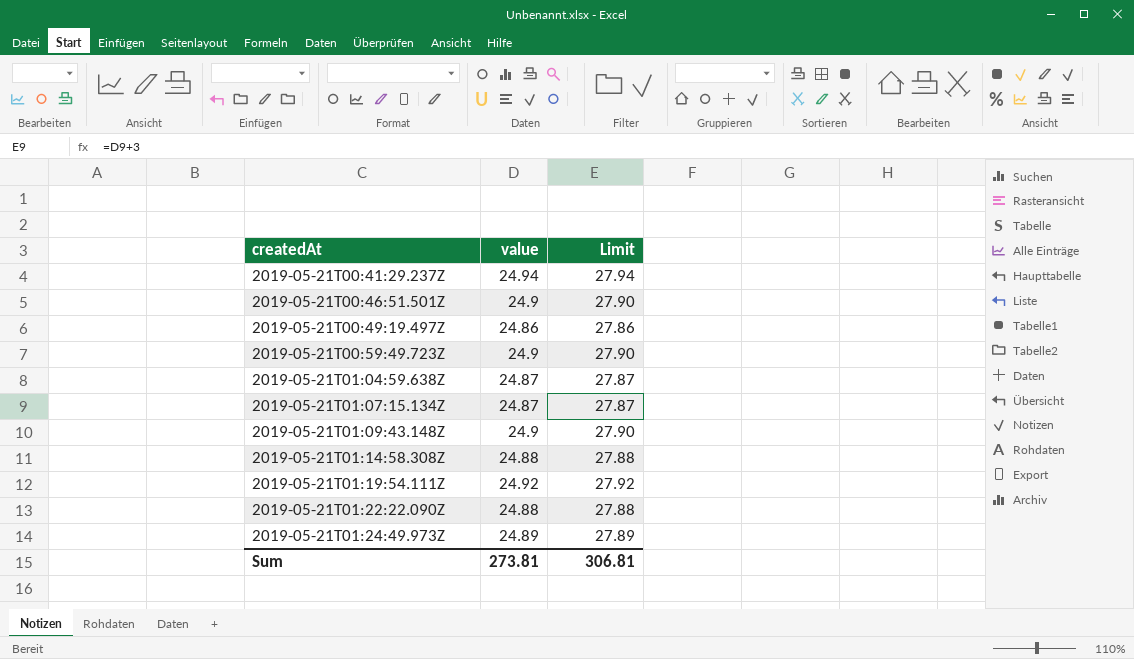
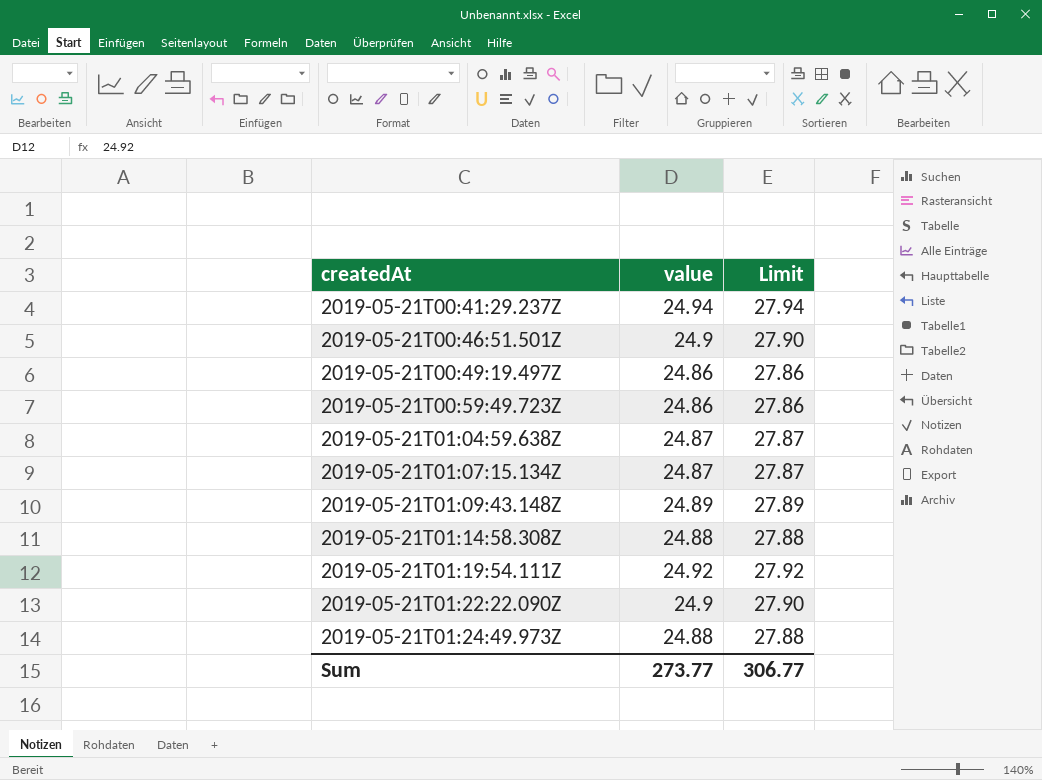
2019-05-21T00:59:49.723Z | value: 24.9 -> 24.86
2019-05-21T00:59:49.723Z | Limit: 27.90 -> 27.86
2019-05-21T01:09:43.148Z | value: 24.9 -> 24.89
2019-05-21T01:09:43.148Z | Limit: 27.90 -> 27.89
2019-05-21T01:22:22.090Z | value: 24.88 -> 24.9
2019-05-21T01:22:22.090Z | Limit: 27.88 -> 27.90
2019-05-21T01:24:49.973Z | value: 24.89 -> 24.88
2019-05-21T01:24:49.973Z | Limit: 27.89 -> 27.88
Sum | value: 273.81 -> 273.77
Sum | Limit: 306.81 -> 306.77

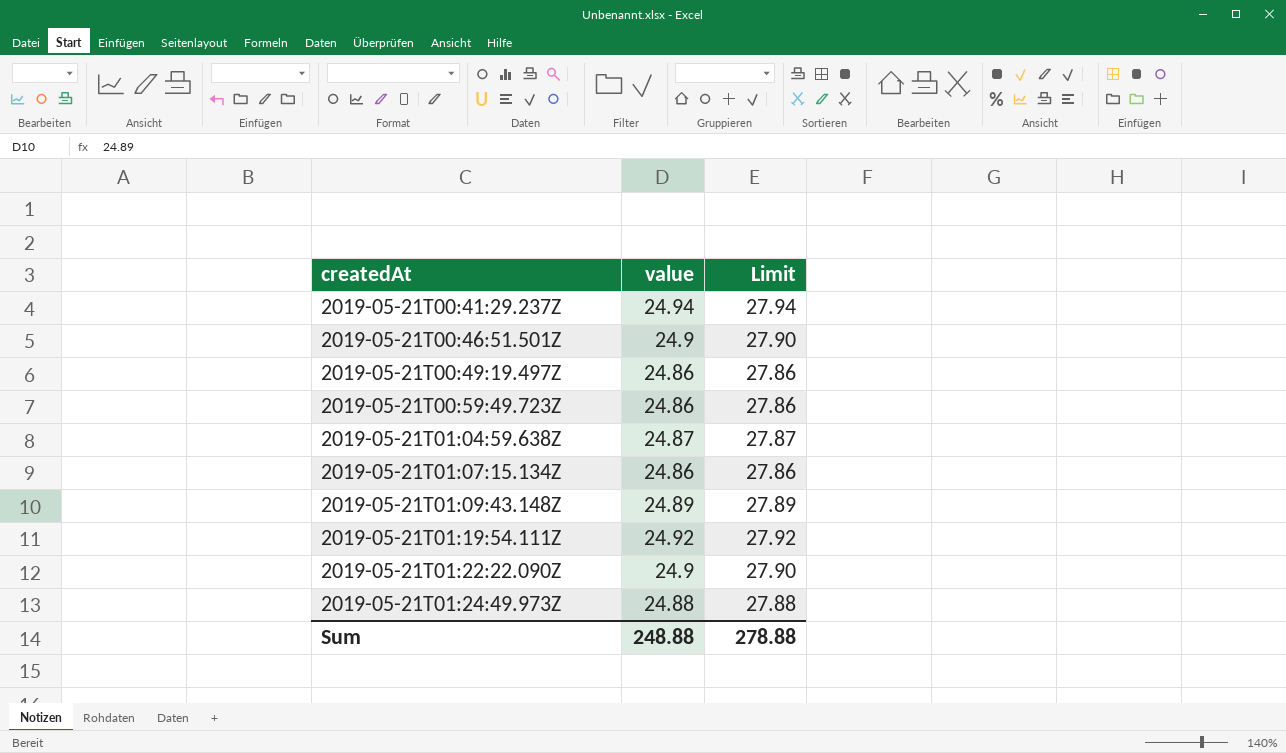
row 2019-05-21T01:14:58.308Z: 24.88 | 27.88 -> none
2019-05-21T01:07:15.134Z | value: 24.87 -> 24.86
2019-05-21T01:07:15.134Z | Limit: 27.87 -> 27.86
Sum | value: 273.77 -> 248.88
Sum | Limit: 306.77 -> 278.88

